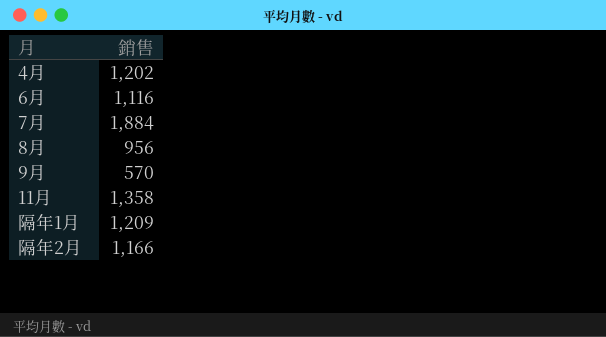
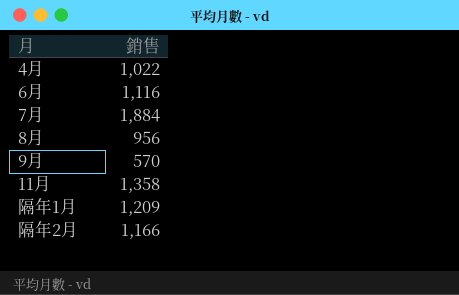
4月 | 銷售: 1,202 -> 1,022

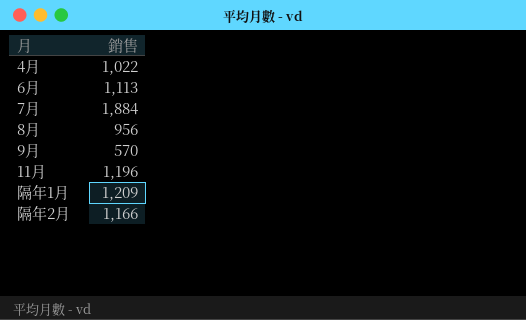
6月 | 銷售: 1,116 -> 1,113
11月 | 銷售: 1,358 -> 1,196

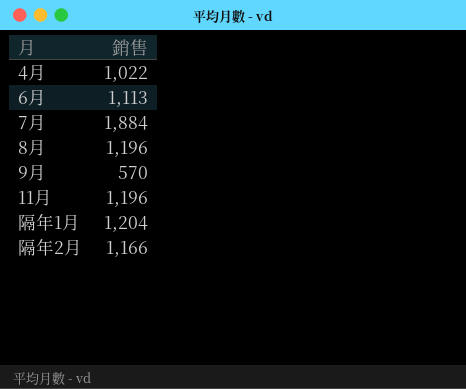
8月 | 銷售: 956 -> 1,196
隔年1月 | 銷售: 1,209 -> 1,204

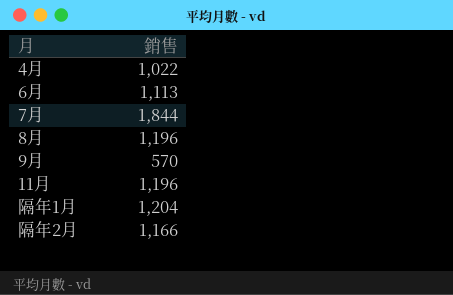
7月 | 銷售: 1,884 -> 1,844

